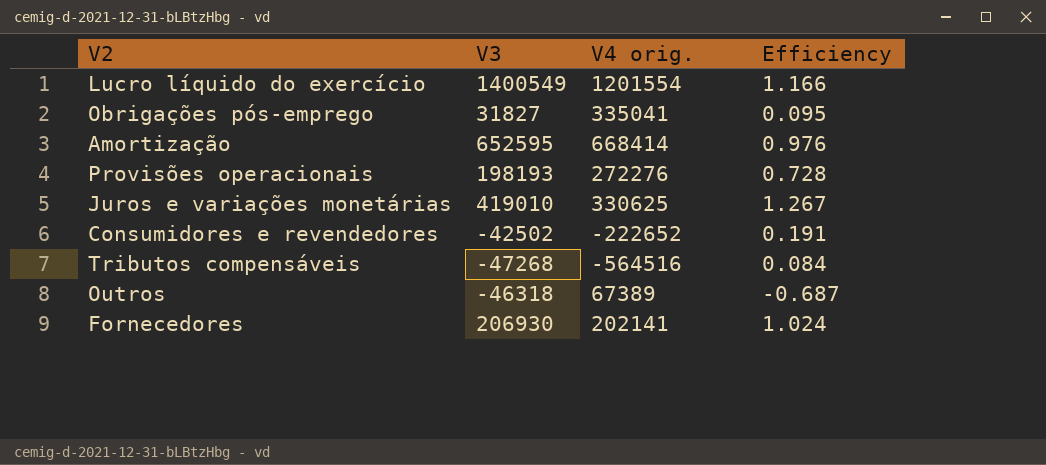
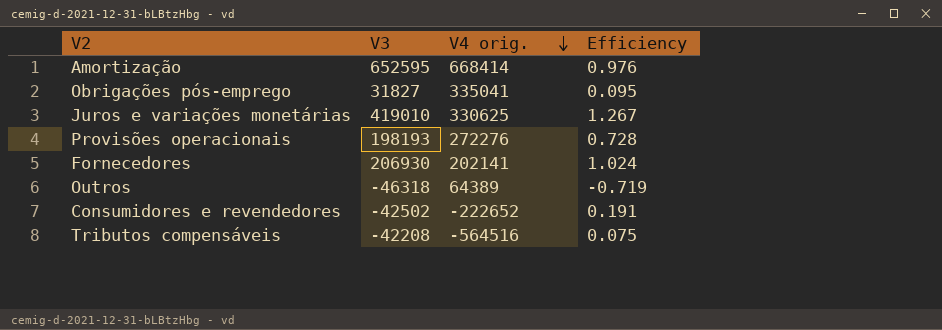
row order: none -> V4 orig. descending
row Lucro líquido do exercício: 1400549 | 1201554 | 1.166 -> none
Outros | V4 orig.: 67389 -> 64389
Outros | Efficiency: -0.687 -> -0.719
Tributos compensáveis | V3: -47268 -> -42208
Tributos compensáveis | Efficiency: 0.084 -> 0.075

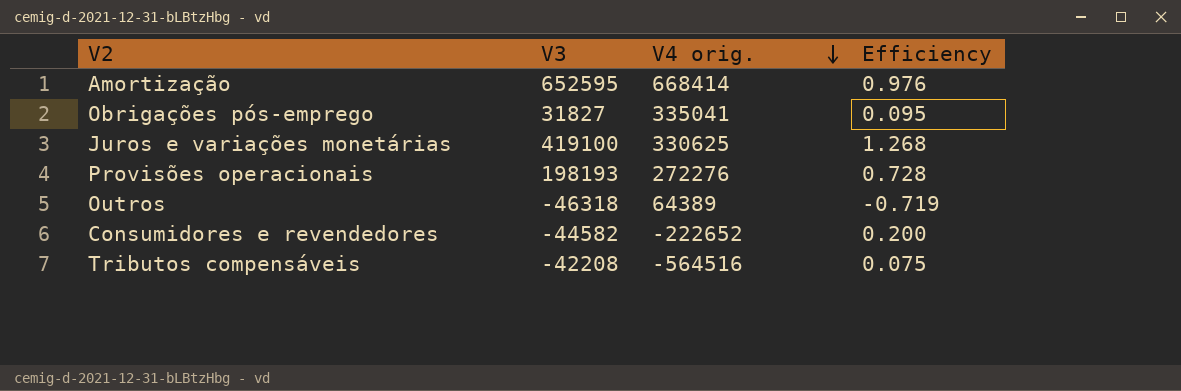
row Fornecedores: 206930 | 202141 | 1.024 -> none
Juros e variações monetárias | V3: 419010 -> 419100
Juros e variações monetárias | Efficiency: 1.267 -> 1.268
Consumidores e revendedores | V3: -42502 -> -44582
Consumidores e revendedores | Efficiency: 0.191 -> 0.200

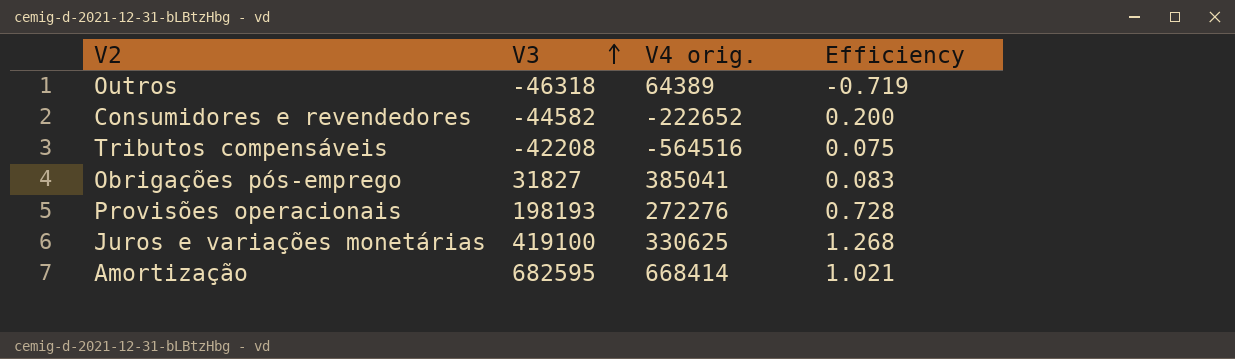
row order: V4 orig. descending -> V3 ascending
Obrigações pós-emprego | V4 orig.: 335041 -> 385041
Obrigações pós-emprego | Efficiency: 0.095 -> 0.083
Amortização | V3: 652595 -> 682595
Amortização | Efficiency: 0.976 -> 1.021

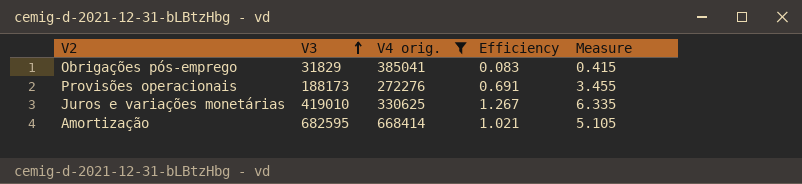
filter: none -> V4 orig. >= 272276
column Measure | formula: none -> [Efficiency] * 5
Obrigações pós-emprego | V3: 31827 -> 31829
Provisões operacionais | V3: 198193 -> 188173
Provisões operacionais | Efficiency: 0.728 -> 0.691
Juros e variações monetárias | V3: 419100 -> 419010
Juros e variações monetárias | Efficiency: 1.268 -> 1.267

